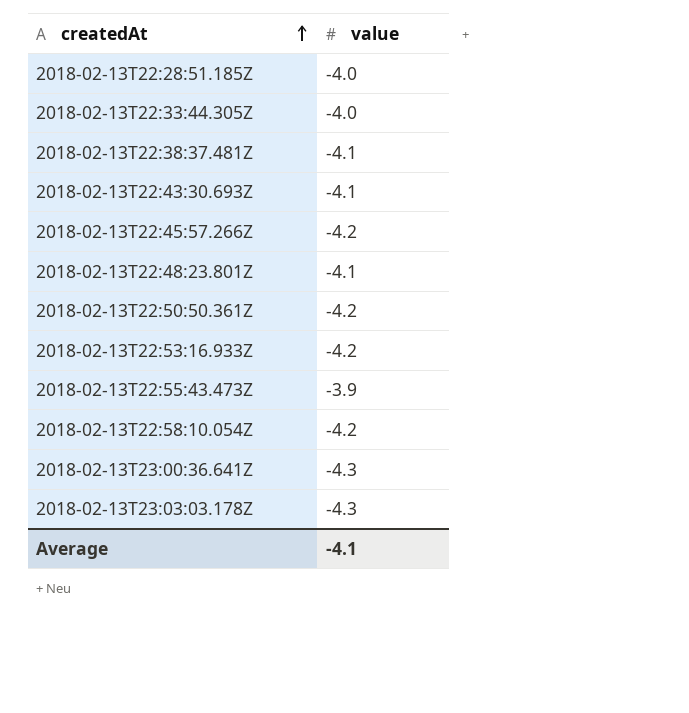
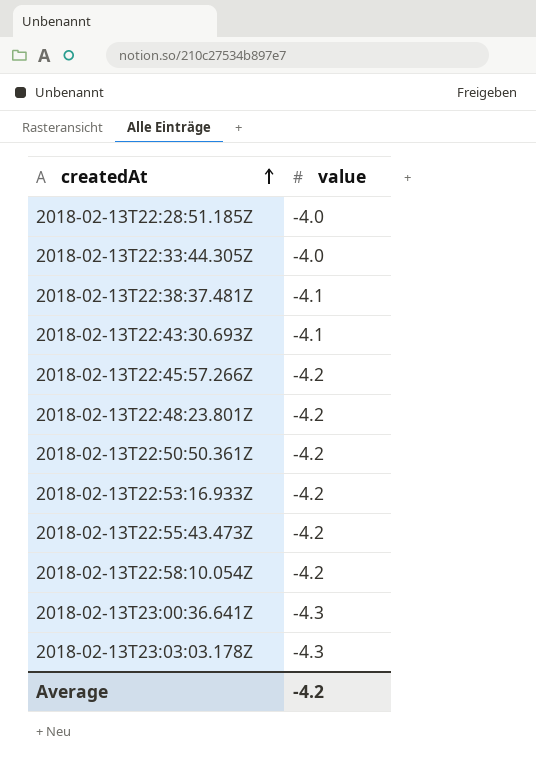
2018-02-13T22:48:23.801Z | value: -4.1 -> -4.2
2018-02-13T22:55:43.473Z | value: -3.9 -> -4.2
Average | value: -4.1 -> -4.2

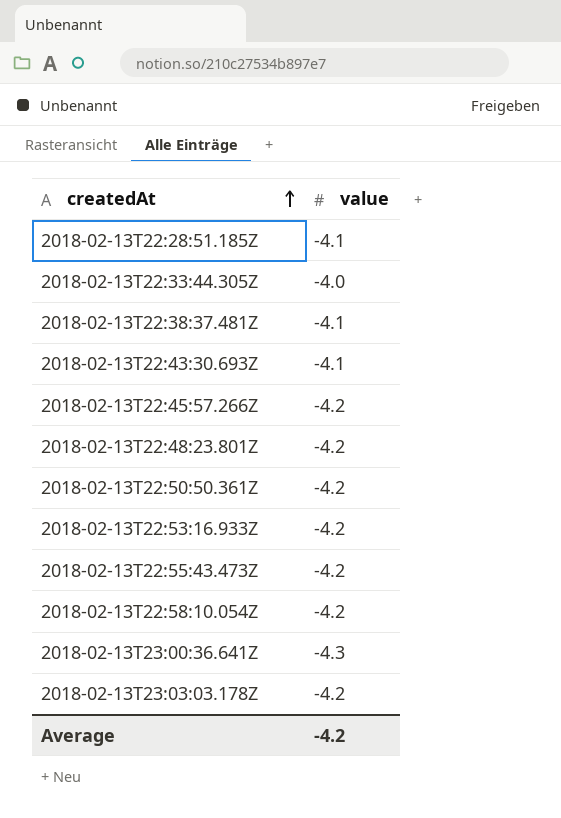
2018-02-13T22:28:51.185Z | value: -4.0 -> -4.1
2018-02-13T23:03:03.178Z | value: -4.3 -> -4.2

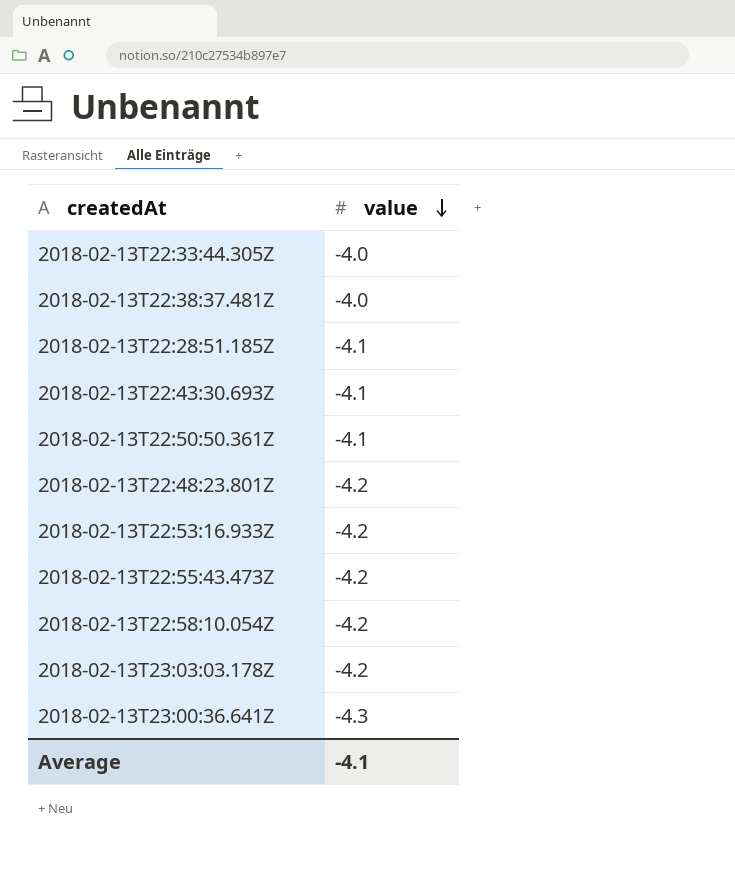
row order: createdAt ascending -> value descending
row 2018-02-13T22:45:57.266Z: -4.2 -> none
2018-02-13T22:38:37.481Z | value: -4.1 -> -4.0
2018-02-13T22:50:50.361Z | value: -4.2 -> -4.1
Average | value: -4.2 -> -4.1

